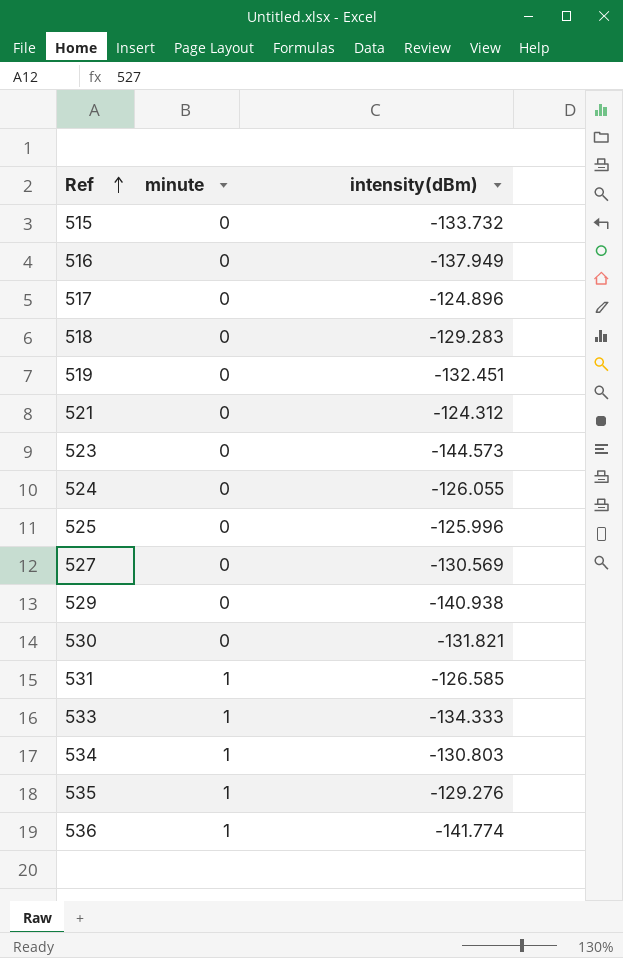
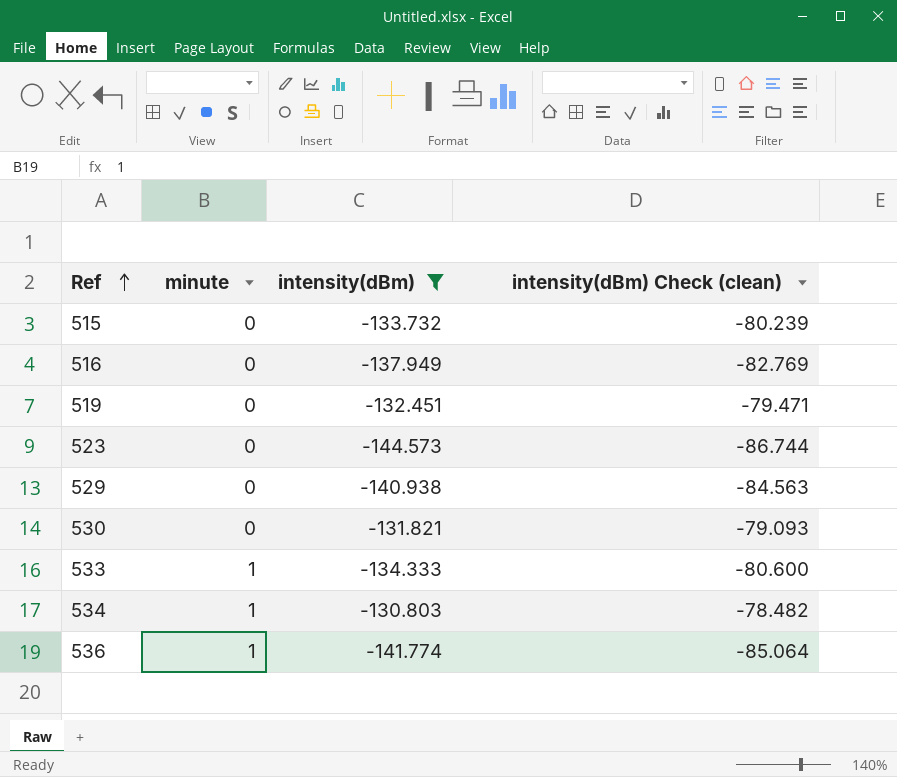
filter: none -> intensity(dBm) <= -130.803
column intensity(dBm) Check (clean) | formula: none -> [intensity(dBm)] * 0.6

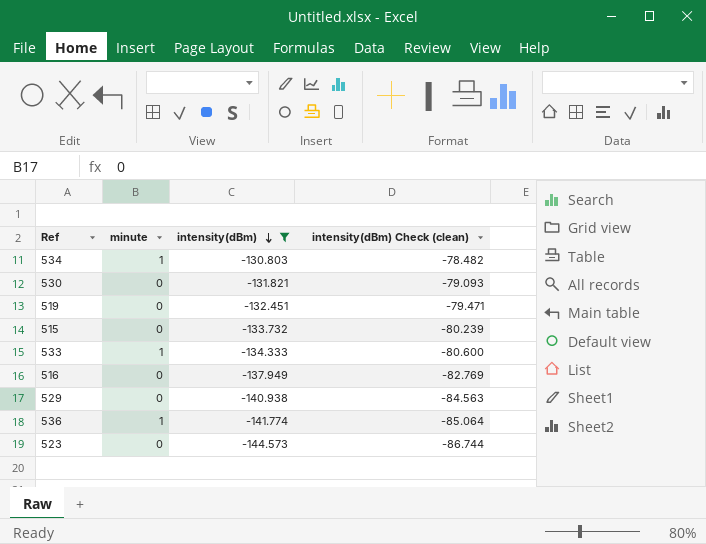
row order: Ref ascending -> intensity(dBm) descending

